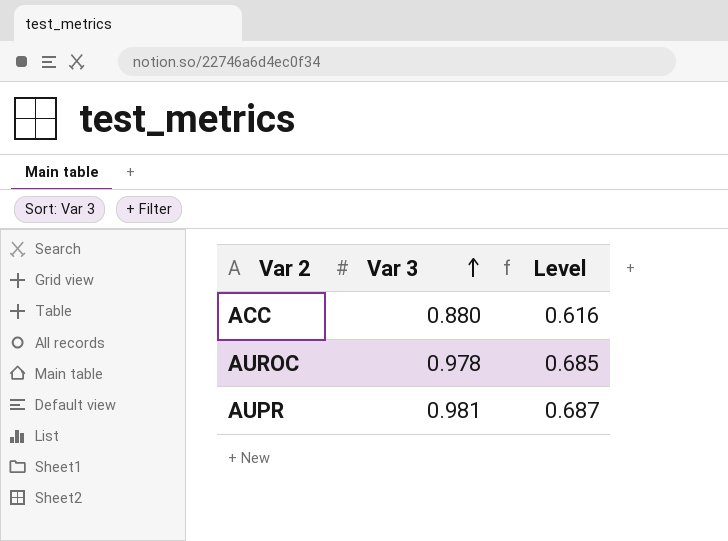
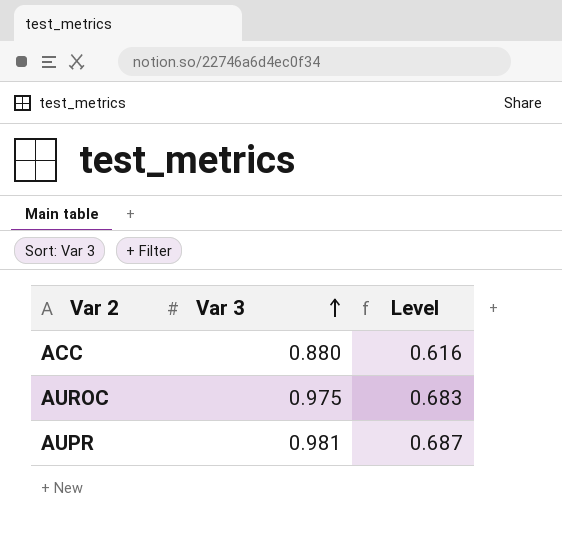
AUROC | Var 3: 0.978 -> 0.975
AUROC | Level: 0.685 -> 0.683

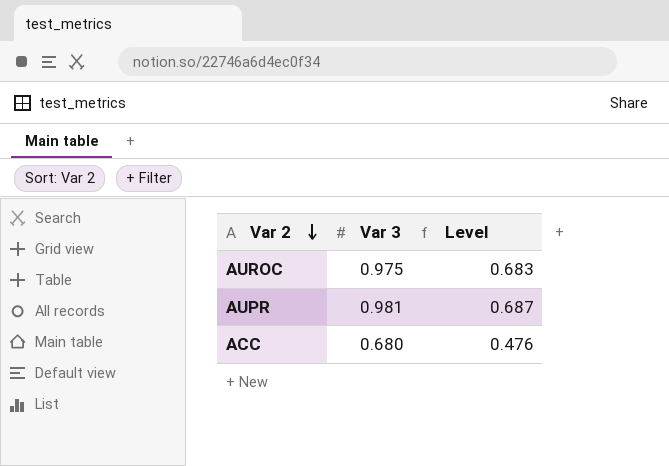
row order: Var 3 ascending -> Var 2 descending
ACC | Var 3: 0.880 -> 0.680
ACC | Level: 0.616 -> 0.476

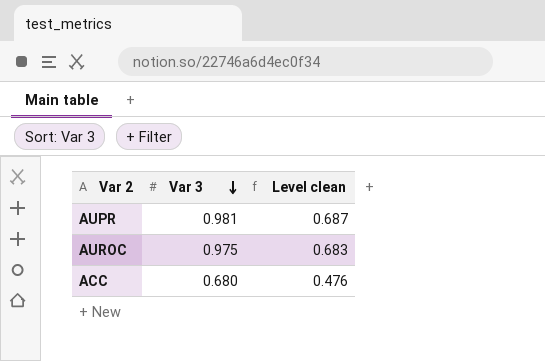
row order: Var 2 descending -> Var 3 descending
column name: Level -> Level clean

